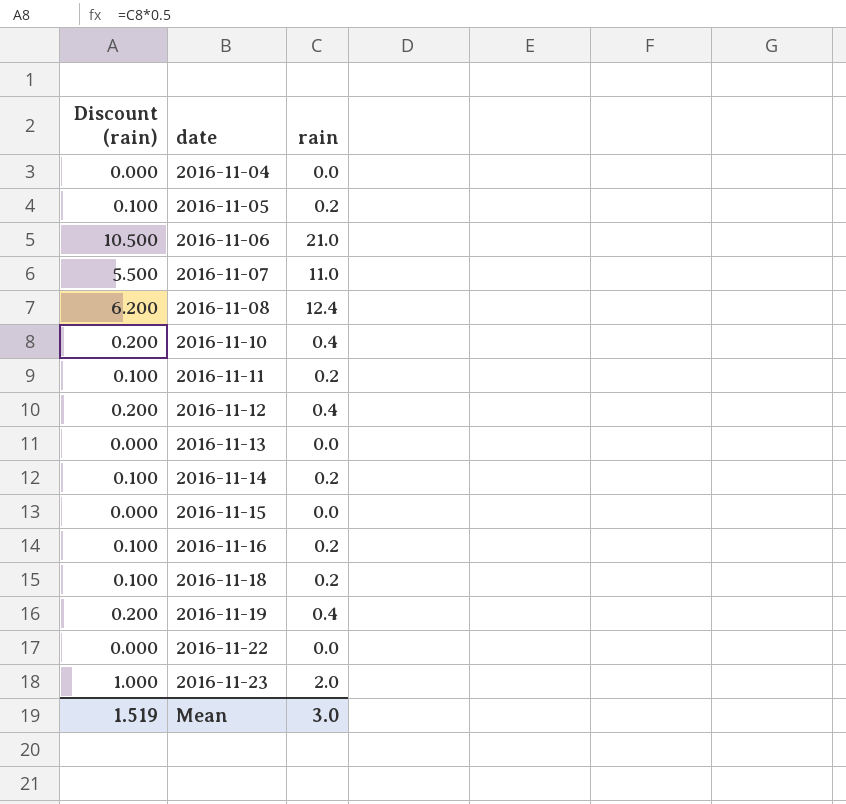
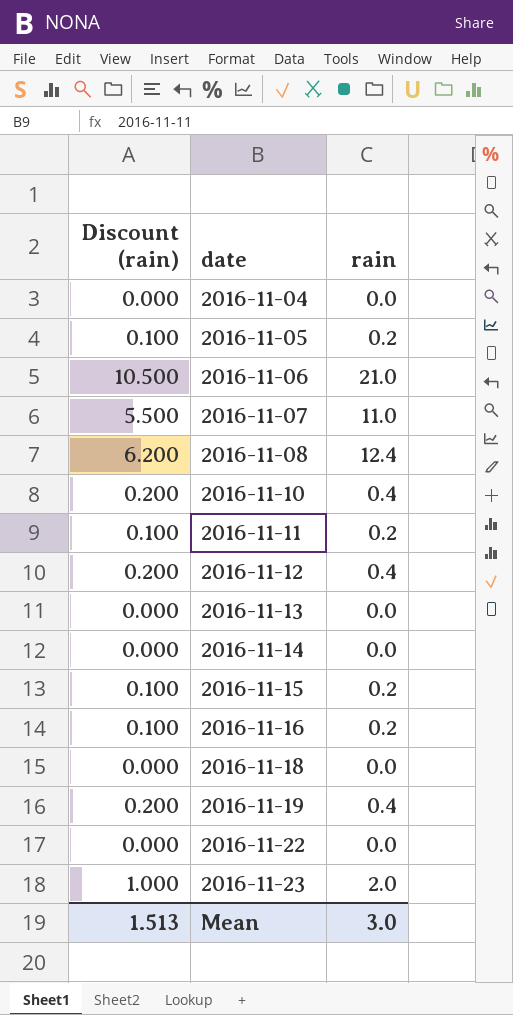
2016-11-14 | Discount (rain): 0.100 -> 0.000
2016-11-14 | rain: 0.2 -> 0.0
2016-11-15 | Discount (rain): 0.000 -> 0.100
2016-11-15 | rain: 0.0 -> 0.2
2016-11-18 | Discount (rain): 0.100 -> 0.000
2016-11-18 | rain: 0.2 -> 0.0
Mean | Discount (rain): 1.519 -> 1.513

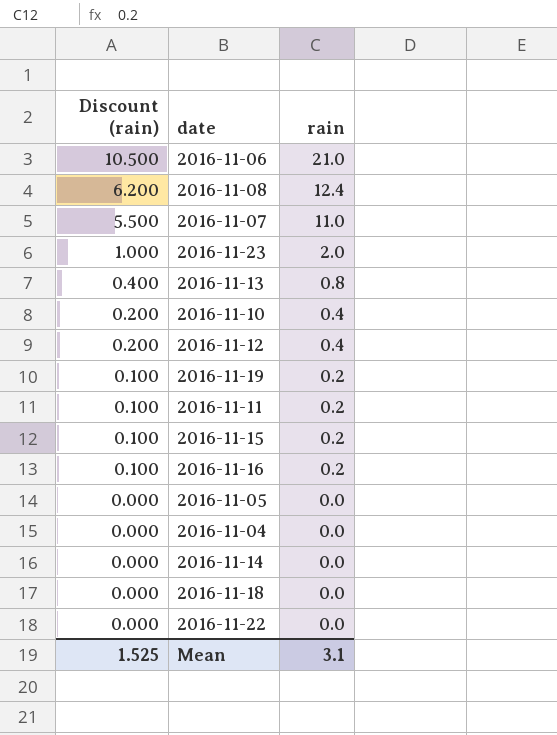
row order: date ascending -> Discount (rain) descending
2016-11-13 | Discount (rain): 0.000 -> 0.400
2016-11-13 | rain: 0.0 -> 0.8
2016-11-19 | Discount (rain): 0.200 -> 0.100
2016-11-19 | rain: 0.4 -> 0.2
2016-11-05 | Discount (rain): 0.100 -> 0.000
2016-11-05 | rain: 0.2 -> 0.0
Mean | Discount (rain): 1.513 -> 1.525
Mean | rain: 3.0 -> 3.1

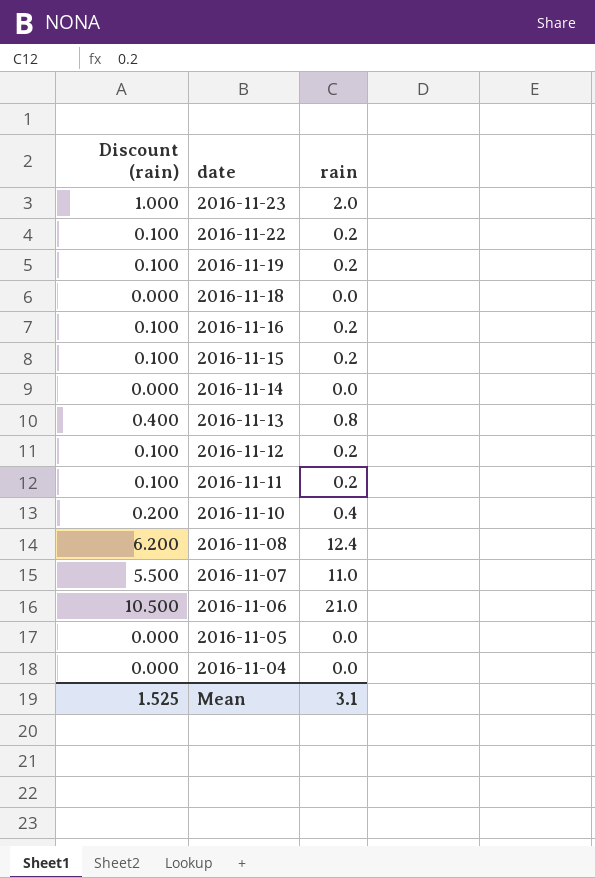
row order: Discount (rain) descending -> date descending
2016-11-22 | Discount (rain): 0.000 -> 0.100
2016-11-22 | rain: 0.0 -> 0.2
2016-11-12 | Discount (rain): 0.200 -> 0.100
2016-11-12 | rain: 0.4 -> 0.2

